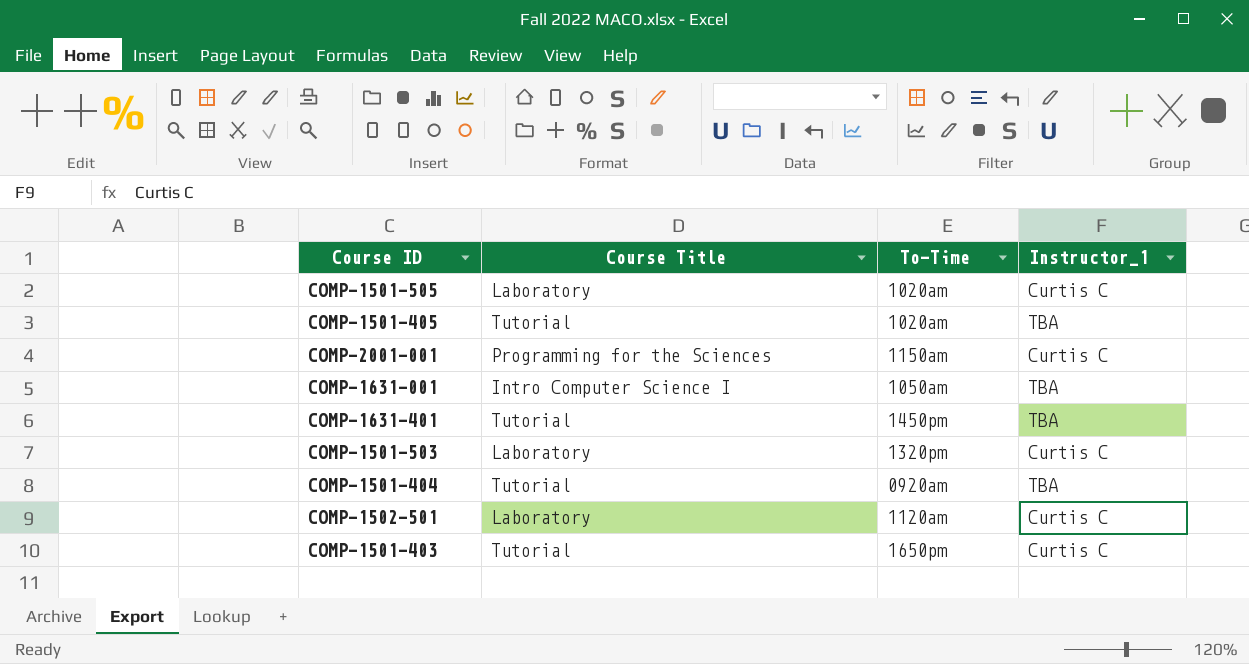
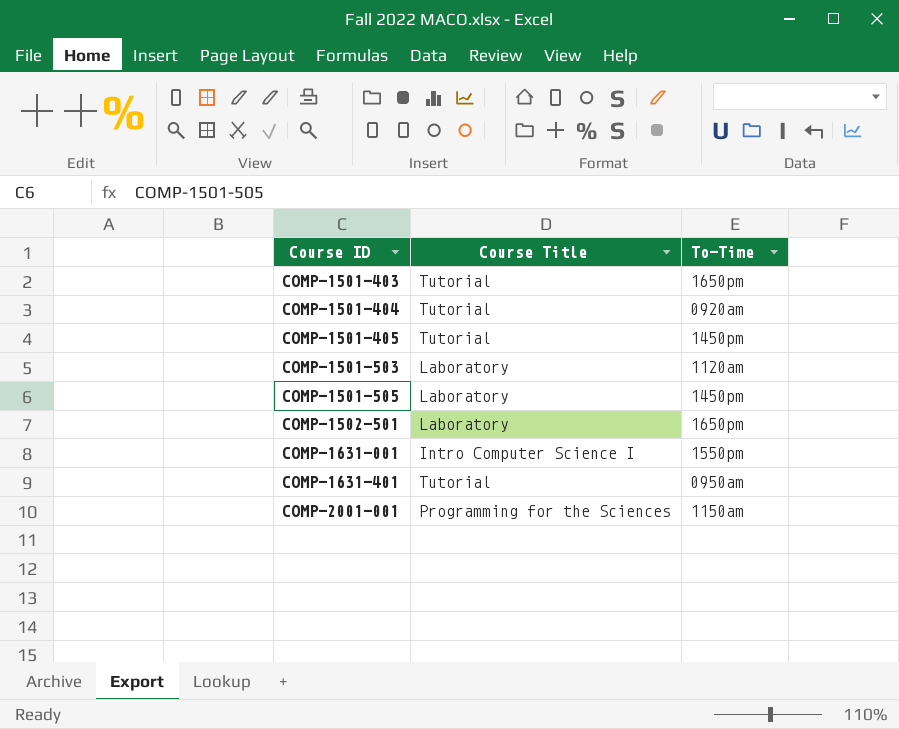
row order: none -> Course ID ascending
column Instructor_1 | position: 4 -> none
COMP-1501-405 | To-Time: 1020am -> 1450pm
COMP-1501-503 | To-Time: 1320pm -> 1120am
COMP-1501-505 | To-Time: 1020am -> 1450pm
COMP-1502-501 | To-Time: 1120am -> 1650pm
COMP-1631-001 | To-Time: 1050am -> 1550pm
COMP-1631-401 | To-Time: 1450pm -> 0950am

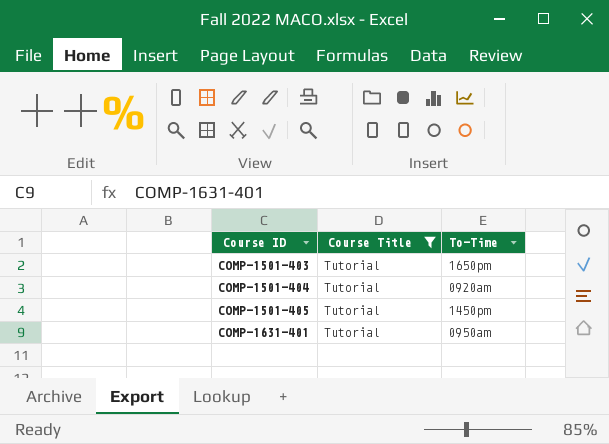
filter: none -> Course Title = Tutorial

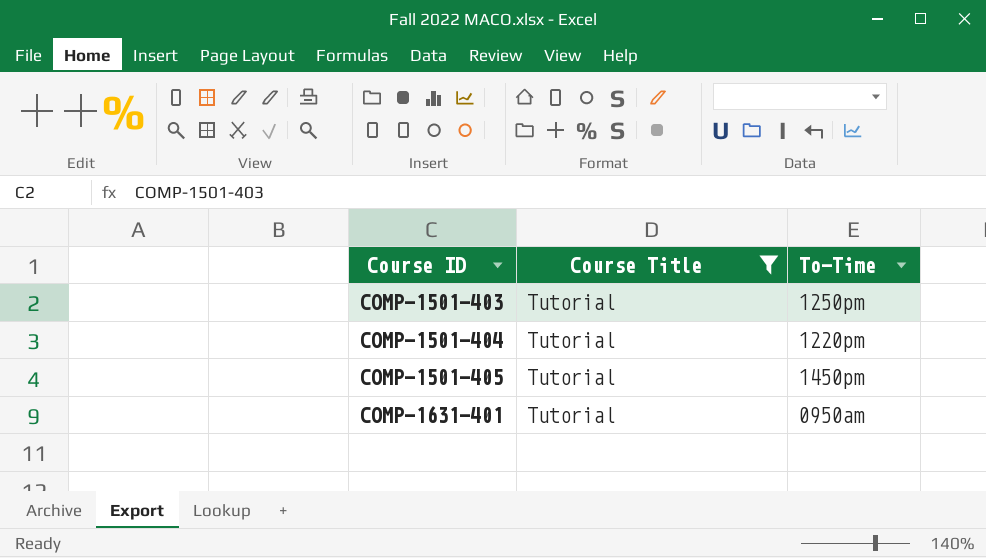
COMP-1501-403 | To-Time: 1650pm -> 1250pm
COMP-1501-404 | To-Time: 0920am -> 1220pm

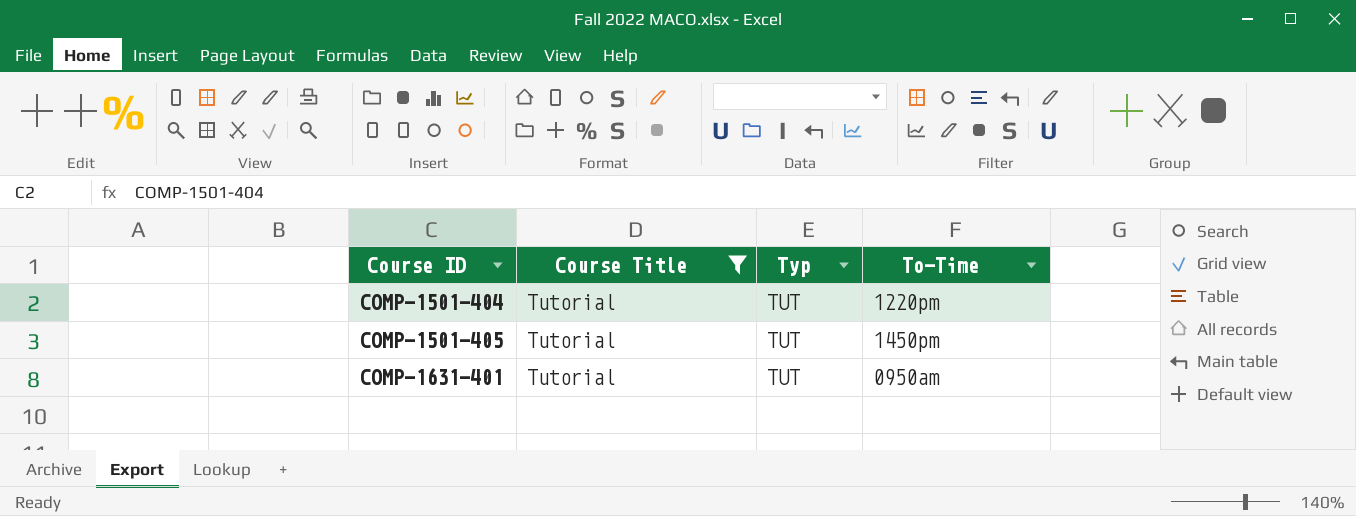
column Typ | position: none -> 3
row COMP-1501-403: Tutorial | 1250pm -> none

